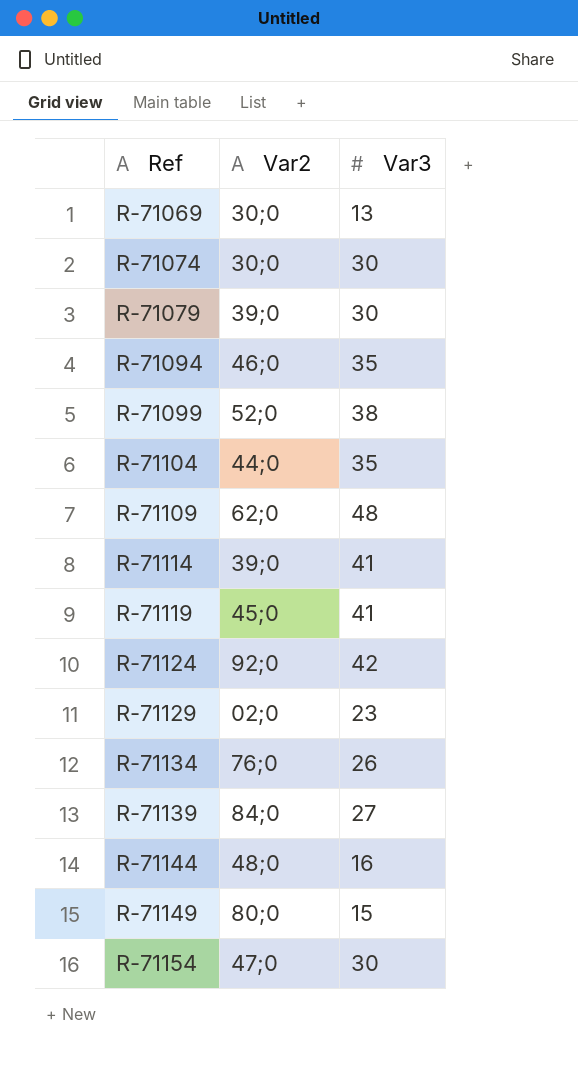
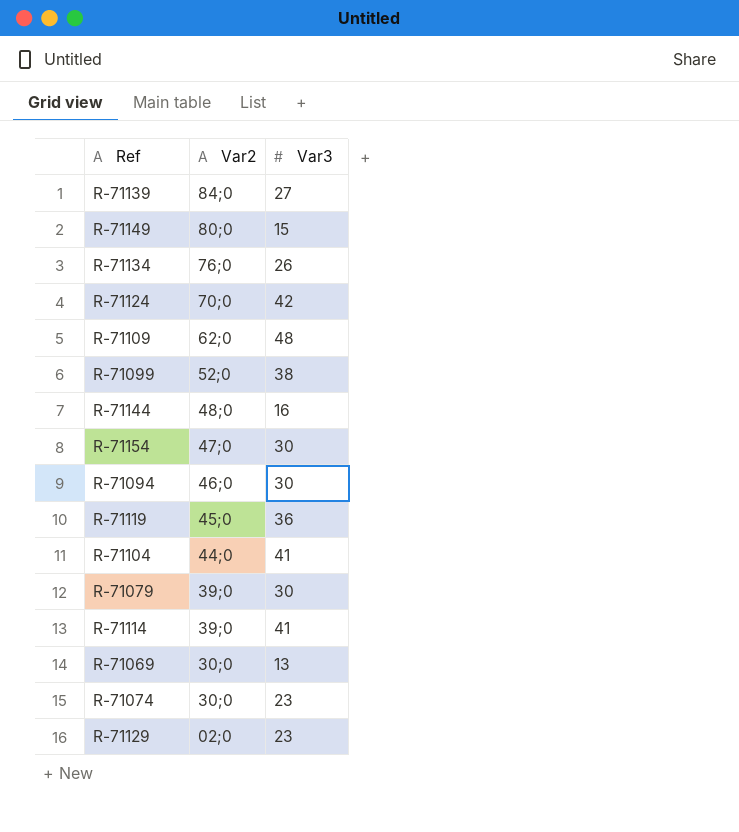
row order: Ref ascending -> Var2 descending
R-71124 | Var2: 92;0 -> 70;0
R-71094 | Var3: 35 -> 30
R-71119 | Var3: 41 -> 36
R-71104 | Var3: 35 -> 41
R-71074 | Var3: 30 -> 23

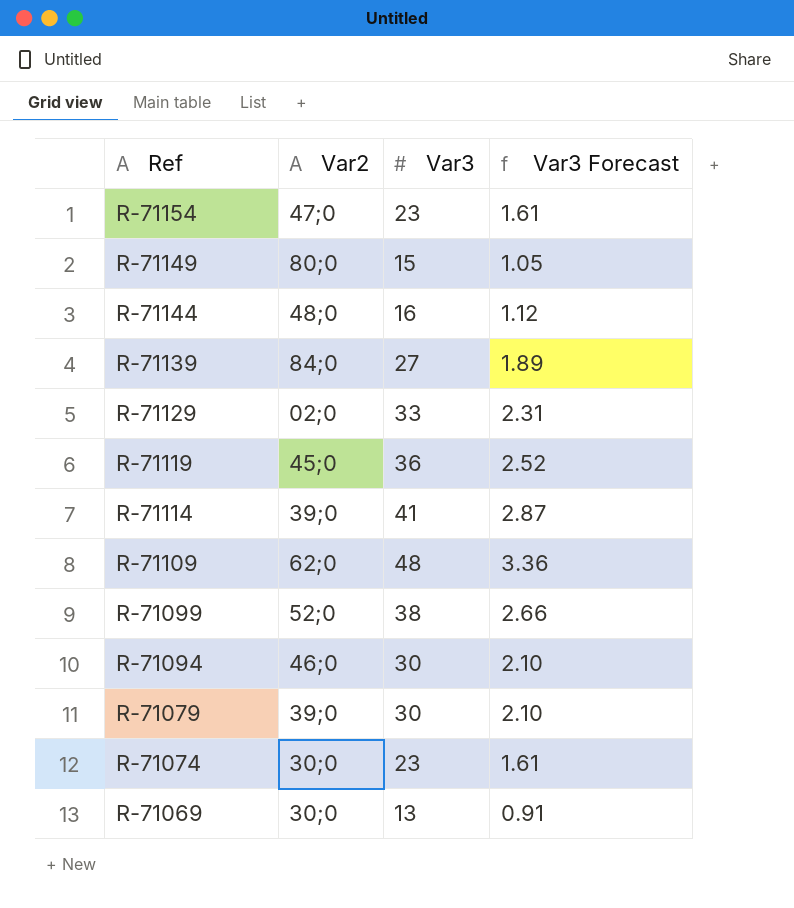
row order: Var2 descending -> Ref descending
column Var3 Forecast | formula: none -> [Var3] * 0.07
row R-71134: 76;0 | 26 -> none
row R-71124: 70;0 | 42 -> none
row R-71104: 44;0 | 41 -> none
R-71154 | Var3: 30 -> 23
R-71129 | Var3: 23 -> 33

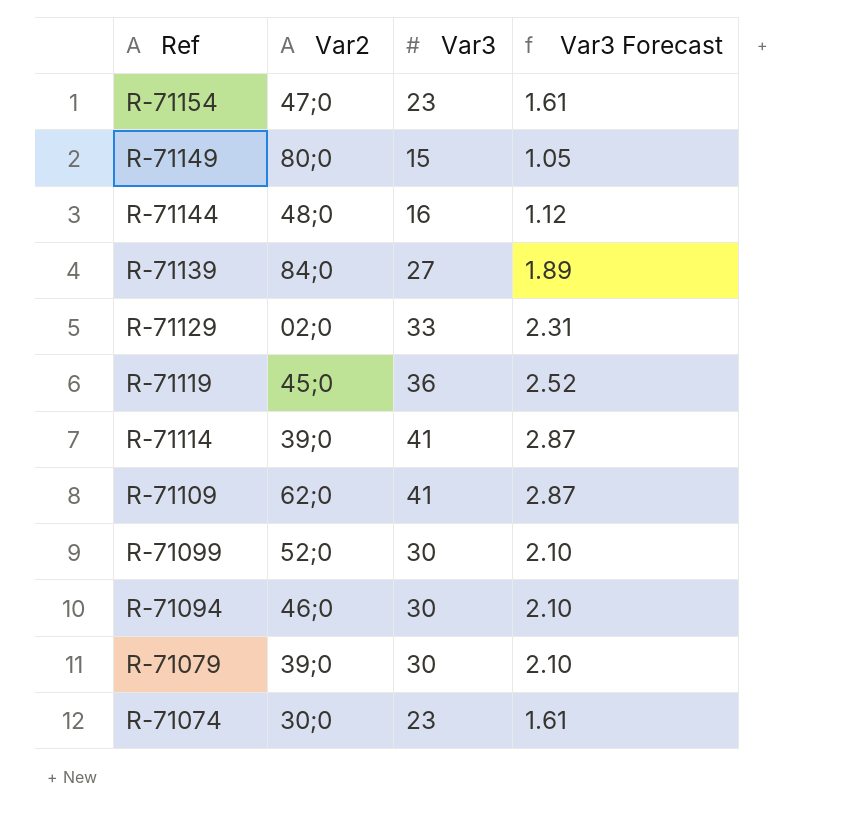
row R-71069: 30;0 | 13 | 0.91 -> none
R-71109 | Var3: 48 -> 41
R-71109 | Var3 Forecast: 3.36 -> 2.87
R-71099 | Var3: 38 -> 30
R-71099 | Var3 Forecast: 2.66 -> 2.10

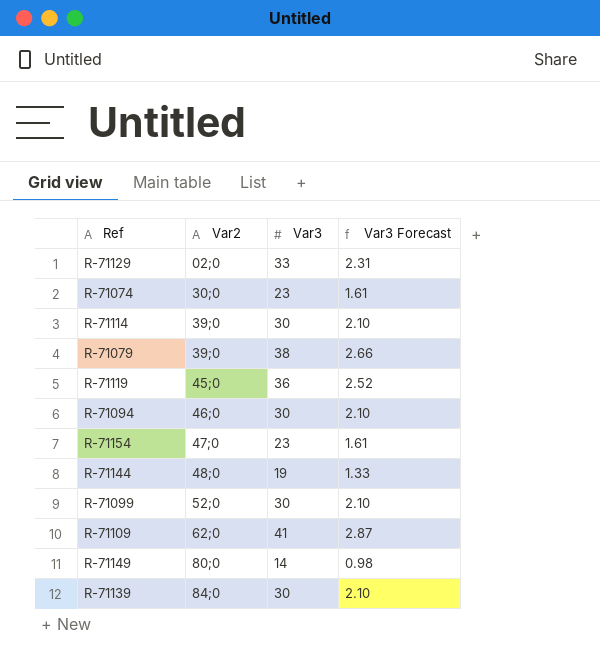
row order: Ref descending -> Var2 ascending
R-71114 | Var3: 41 -> 30
R-71114 | Var3 Forecast: 2.87 -> 2.10
R-71079 | Var3: 30 -> 38
R-71079 | Var3 Forecast: 2.10 -> 2.66
R-71144 | Var3: 16 -> 19
R-71144 | Var3 Forecast: 1.12 -> 1.33
R-71149 | Var3: 15 -> 14
R-71149 | Var3 Forecast: 1.05 -> 0.98
R-71139 | Var3: 27 -> 30
R-71139 | Var3 Forecast: 1.89 -> 2.10

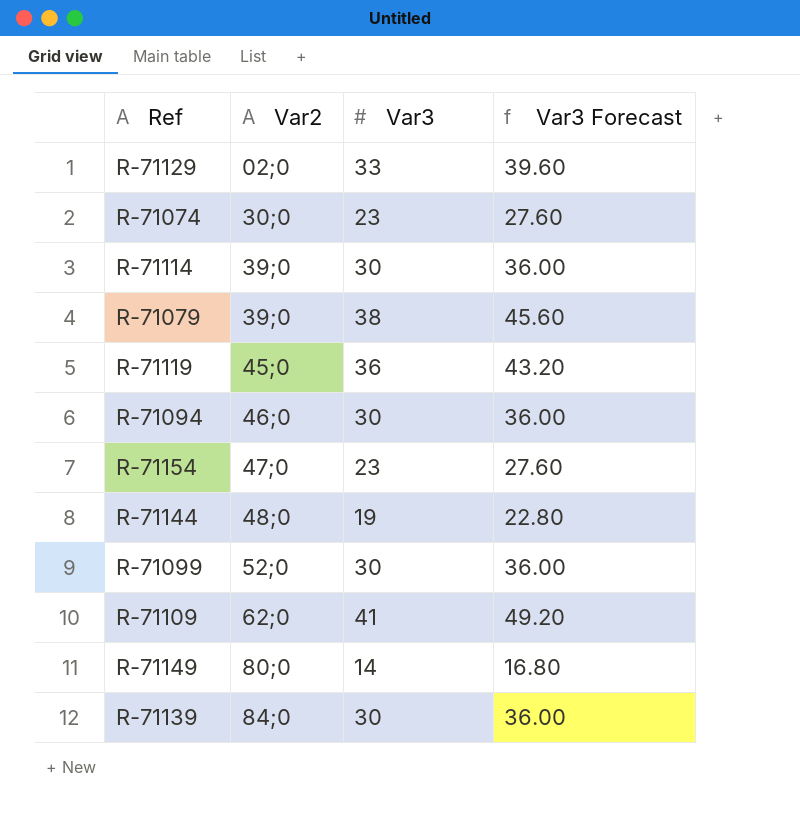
column Var3 Forecast | formula: [Var3] * 0.07 -> [Var3] * 1.2

